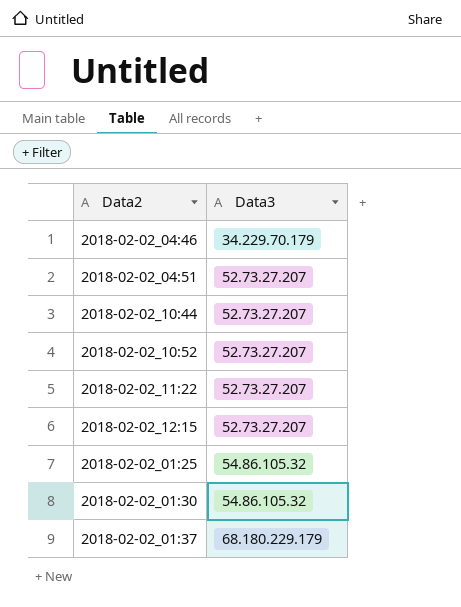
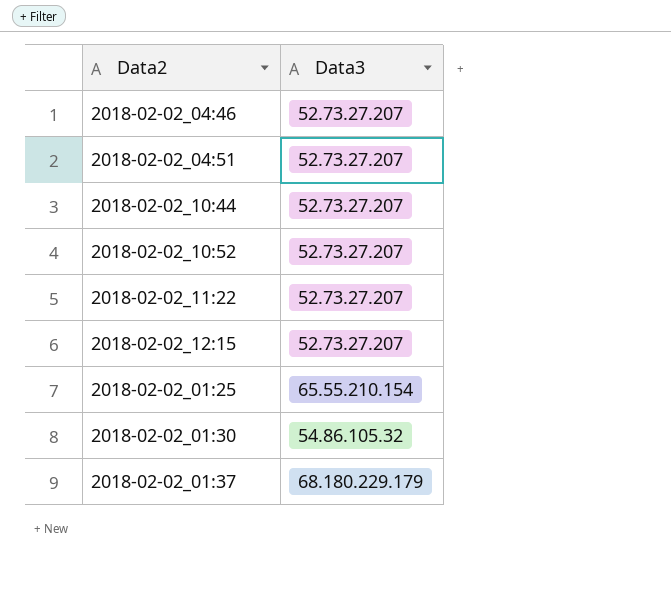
2018-02-02_04:46 | Data3: 34.229.70.179 -> 52.73.27.207
2018-02-02_01:25 | Data3: 54.86.105.32 -> 65.55.210.154

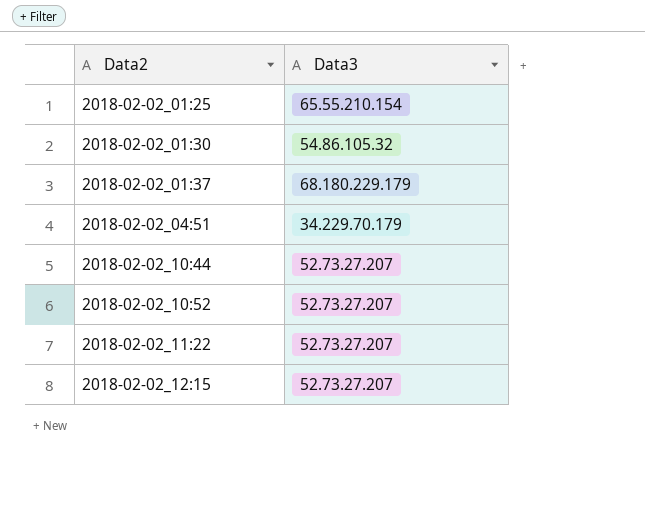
row order: none -> Data2 ascending
row 2018-02-02_04:46: 52.73.27.207 -> none
2018-02-02_04:51 | Data3: 52.73.27.207 -> 34.229.70.179

